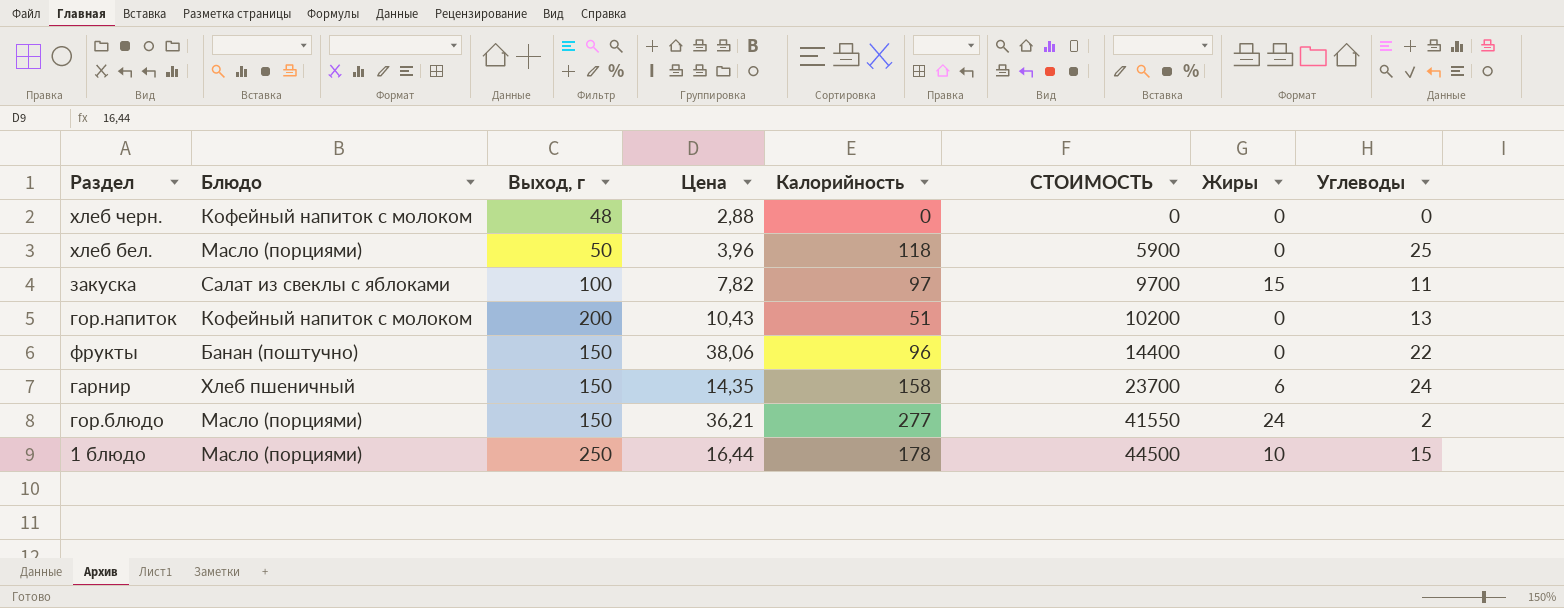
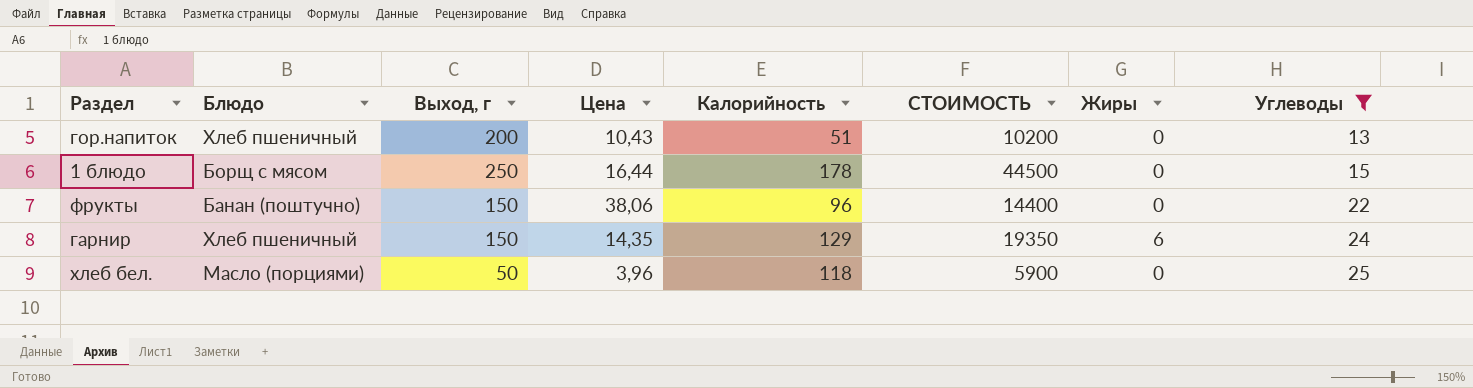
filter: none -> Углеводы >= 13
row order: СТОИМОСТЬ ascending -> Углеводы ascending
гор.напиток | Блюдо: Кофейный напиток с молоком -> Хлеб пшеничный
1 блюдо | Блюдо: Масло (порциями) -> Борщ с мясом
1 блюдо | Жиры: 10 -> 0
гарнир | Калорийность: 158 -> 129
гарнир | СТОИМОСТЬ: 23700 -> 19350

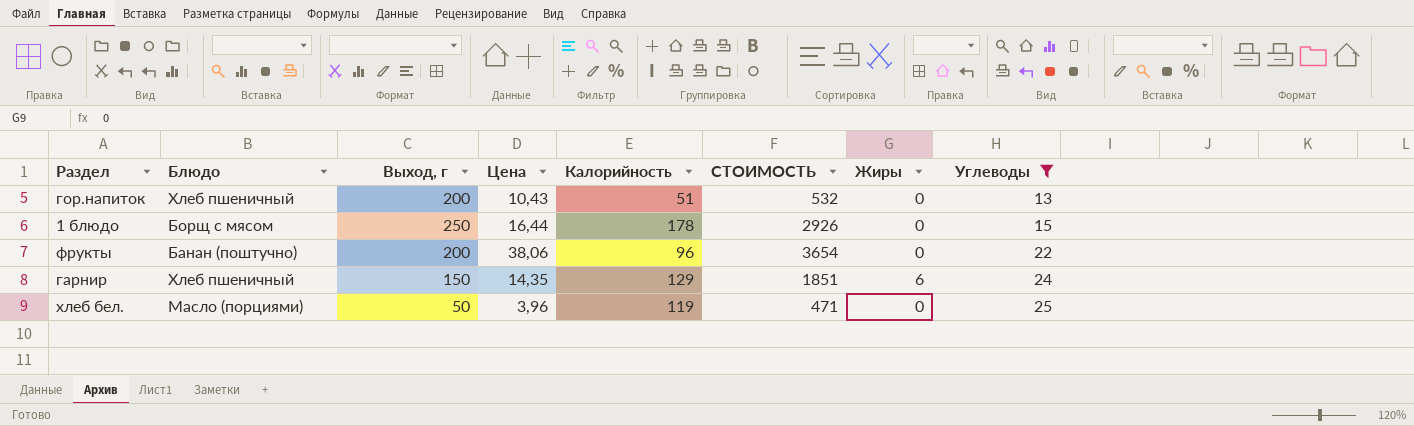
column СТОИМОСТЬ | formula: [Выход, г] * [Калорийность] -> [Цена] * [Калорийность]
фрукты | Выход, г: 150 -> 200
хлеб бел. | Калорийность: 118 -> 119

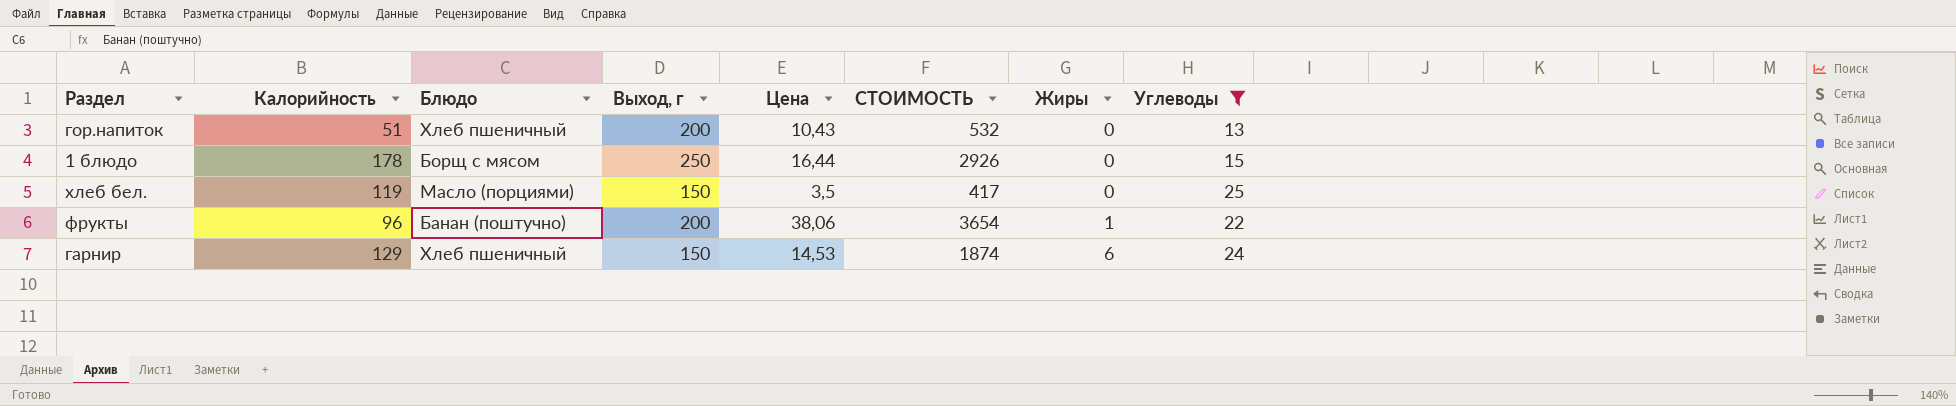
row order: Углеводы ascending -> Жиры ascending
column Калорийность | position: 5 -> 2
хлеб бел. | Выход, г: 50 -> 150
хлеб бел. | Цена: 3,96 -> 3,5
хлеб бел. | СТОИМОСТЬ: 471 -> 417
фрукты | Жиры: 0 -> 1
гарнир | Цена: 14,35 -> 14,53
гарнир | СТОИМОСТЬ: 1851 -> 1874

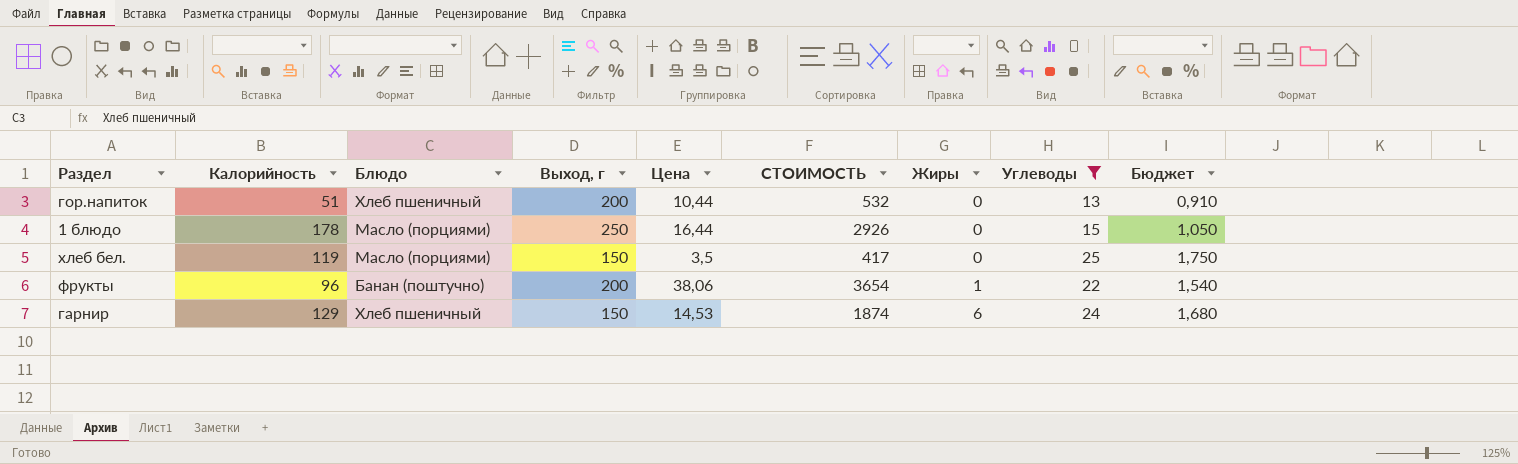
column Бюджет | formula: none -> [Углеводы] * 0,07
гор.напиток | Цена: 10,43 -> 10,44
1 блюдо | Блюдо: Борщ с мясом -> Масло (порциями)

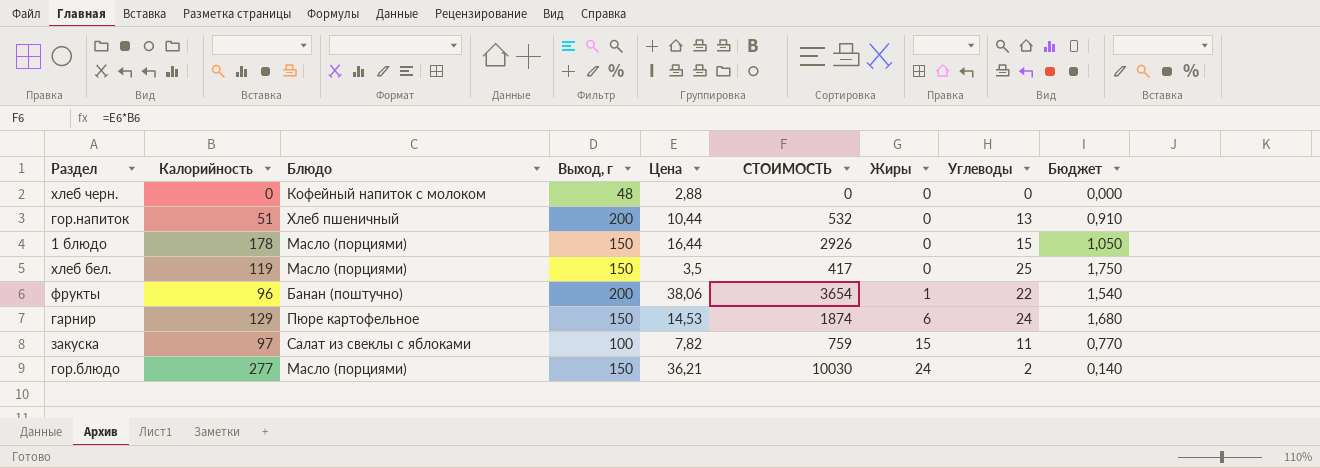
filter: Углеводы >= 13 -> none
1 блюдо | Выход, г: 250 -> 150
гарнир | Блюдо: Хлеб пшеничный -> Пюре картофельное

